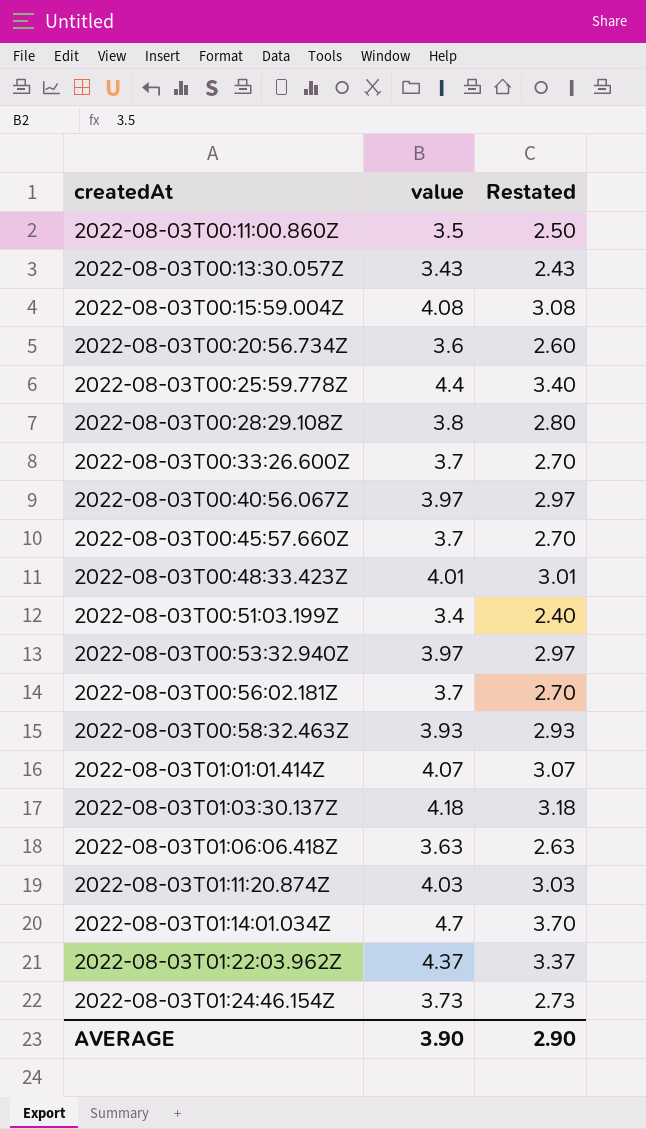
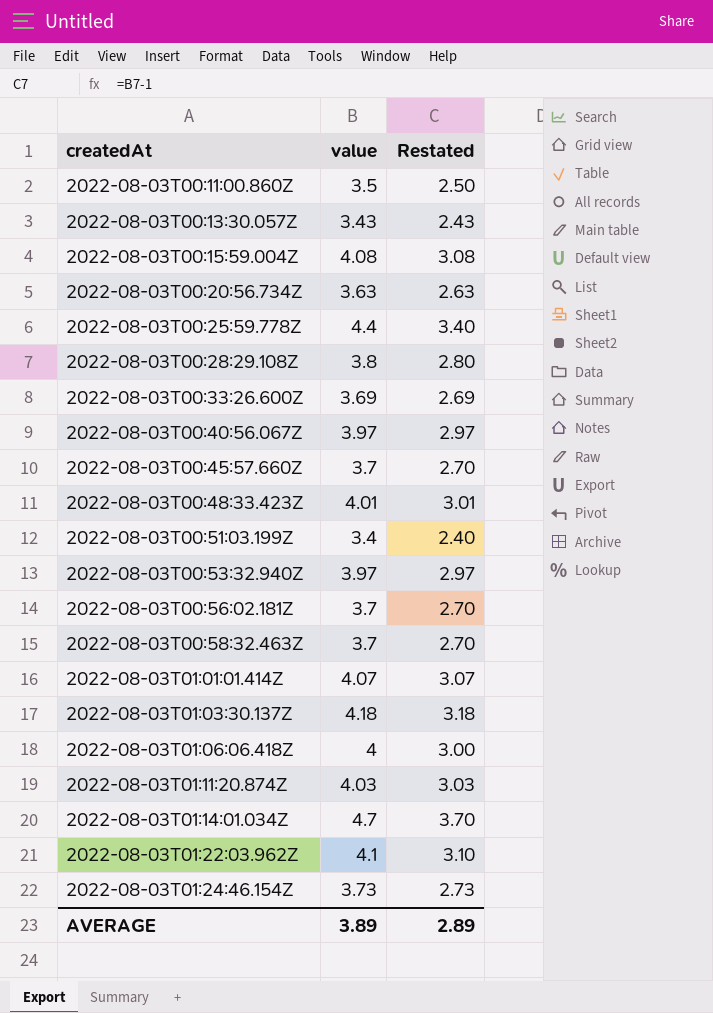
2022-08-03T00:20:56.734Z | value: 3.6 -> 3.63
2022-08-03T00:20:56.734Z | Restated: 2.60 -> 2.63
2022-08-03T00:33:26.600Z | value: 3.7 -> 3.69
2022-08-03T00:33:26.600Z | Restated: 2.70 -> 2.69
2022-08-03T00:58:32.463Z | value: 3.93 -> 3.7
2022-08-03T00:58:32.463Z | Restated: 2.93 -> 2.70
2022-08-03T01:06:06.418Z | value: 3.63 -> 4
2022-08-03T01:06:06.418Z | Restated: 2.63 -> 3.00
2022-08-03T01:22:03.962Z | value: 4.37 -> 4.1
2022-08-03T01:22:03.962Z | Restated: 3.37 -> 3.10
AVERAGE | value: 3.90 -> 3.89
AVERAGE | Restated: 2.90 -> 2.89

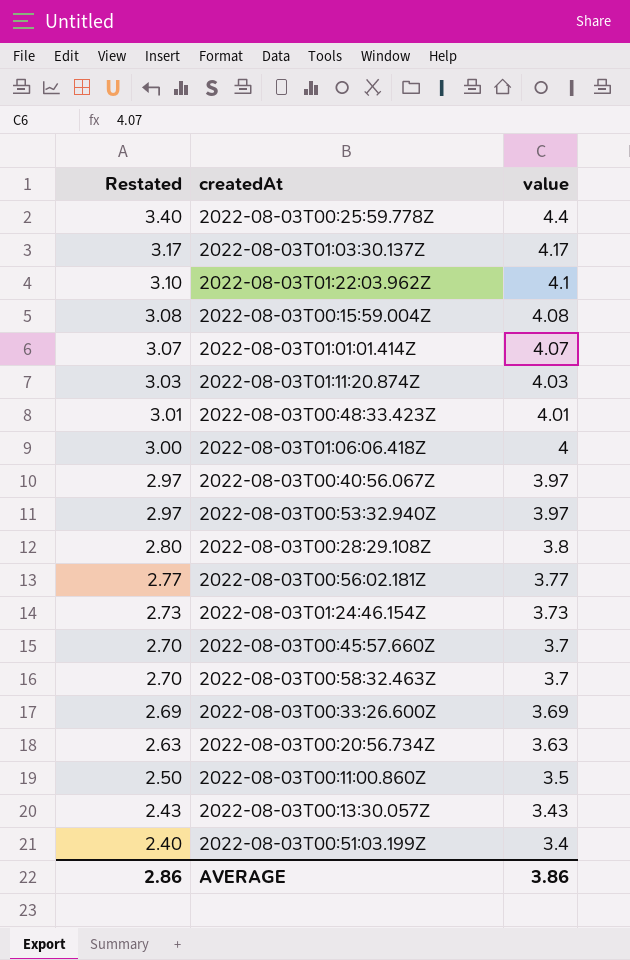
row order: createdAt ascending -> Restated descending
column Restated | position: 3 -> 1
row 2022-08-03T01:14:01.034Z: 4.7 | 3.70 -> none
2022-08-03T01:03:30.137Z | Restated: 3.18 -> 3.17
2022-08-03T01:03:30.137Z | value: 4.18 -> 4.17
2022-08-03T00:56:02.181Z | Restated: 2.70 -> 2.77
2022-08-03T00:56:02.181Z | value: 3.7 -> 3.77
AVERAGE | Restated: 2.89 -> 2.86
AVERAGE | value: 3.89 -> 3.86

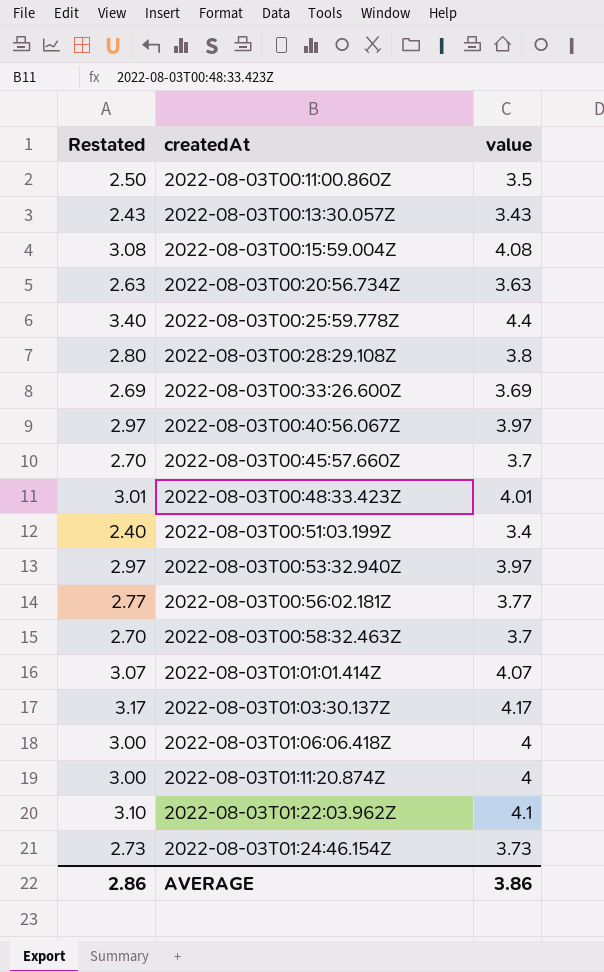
row order: Restated descending -> createdAt ascending
2022-08-03T01:11:20.874Z | Restated: 3.03 -> 3.00
2022-08-03T01:11:20.874Z | value: 4.03 -> 4

